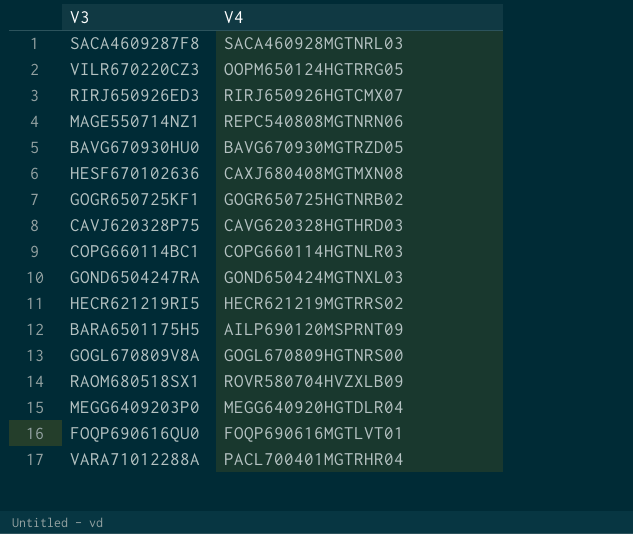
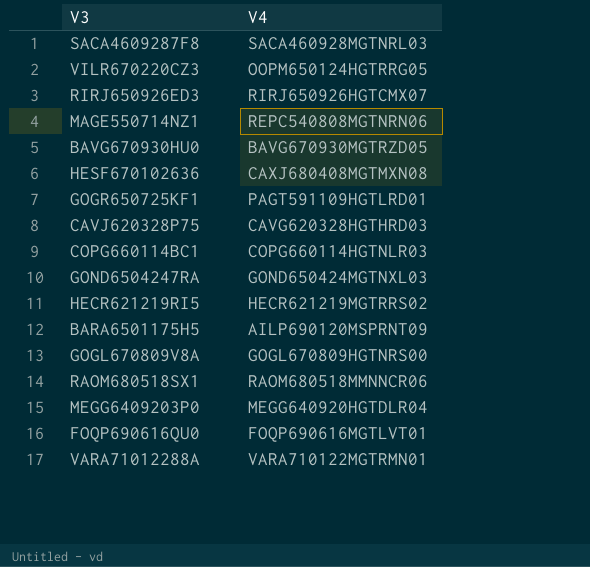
GOGR650725KF1 | V4: GOGR650725HGTNRB02 -> PAGT591109HGTLRD01
RAOM680518SX1 | V4: ROVR580704HVZXLB09 -> RAOM680518MMNNCR06
VARA71012288A | V4: PACL700401MGTRHR04 -> VARA710122MGTRMN01

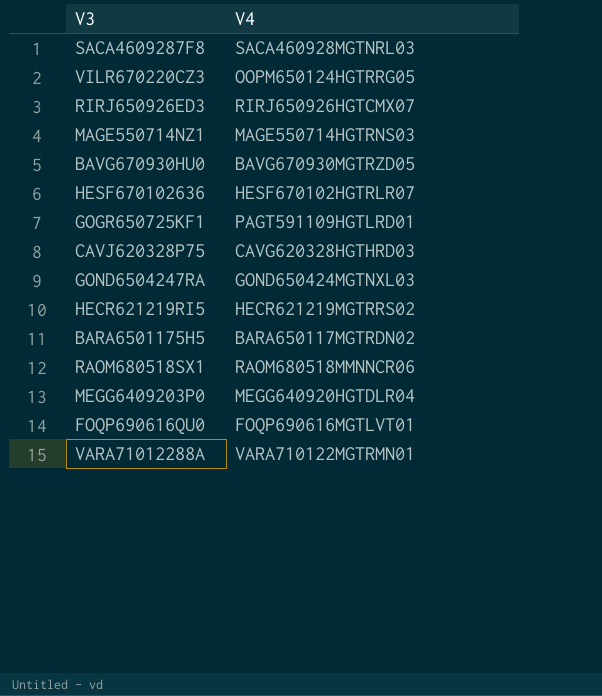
row COPG660114BC1: COPG660114HGTNLR03 -> none
row GOGL670809V8A: GOGL670809HGTNRS00 -> none
MAGE550714NZ1 | V4: REPC540808MGTNRN06 -> MAGE550714HGTRNS03
HESF670102636 | V4: CAXJ680408MGTMXN08 -> HESF670102HGTRLR07
BARA6501175H5 | V4: AILP690120MSPRNT09 -> BARA650117MGTRDN02

